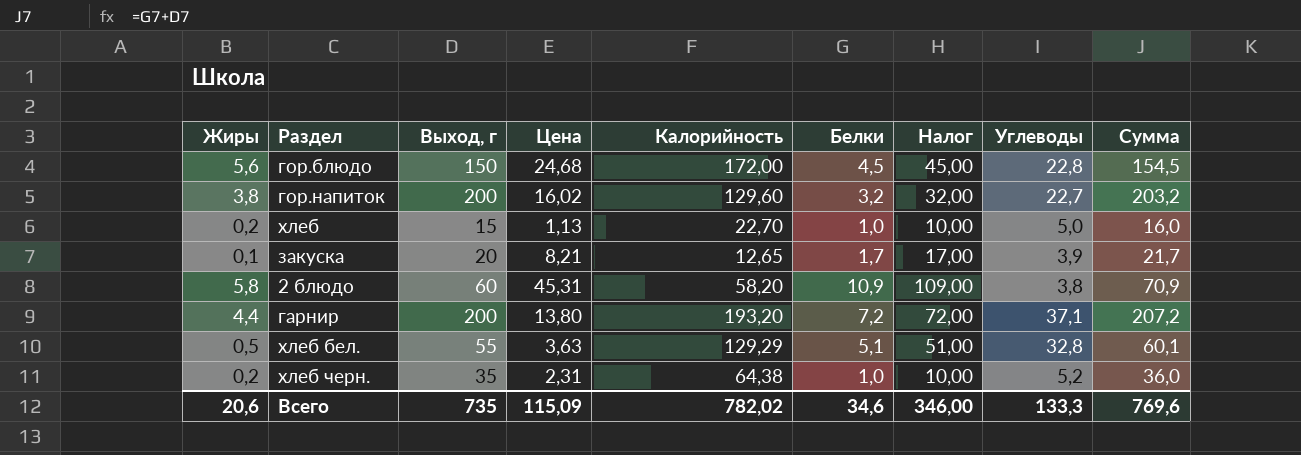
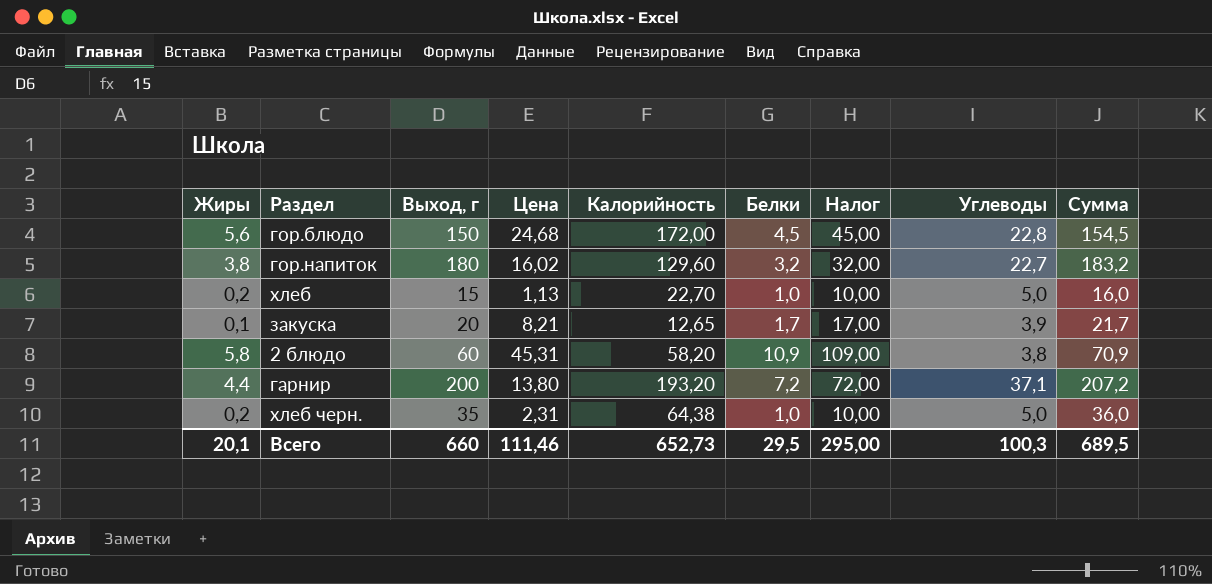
row хлеб бел.: 0,5 | 55 | 3,63 | 129,29 | 5,1 | 51,00 | 32,8 | 60,1 -> none
гор.напиток | Выход, г: 200 -> 180
гор.напиток | Сумма: 203,2 -> 183,2
хлеб черн. | Углеводы: 5,2 -> 5,0
Всего | Жиры: 20,6 -> 20,1
Всего | Выход, г: 735 -> 660
Всего | Цена: 115,09 -> 111,46
Всего | Калорийность: 782,02 -> 652,73
Всего | Белки: 34,6 -> 29,5
Всего | Налог: 346,00 -> 295,00
Всего | Углеводы: 133,3 -> 100,3
Всего | Сумма: 769,6 -> 689,5

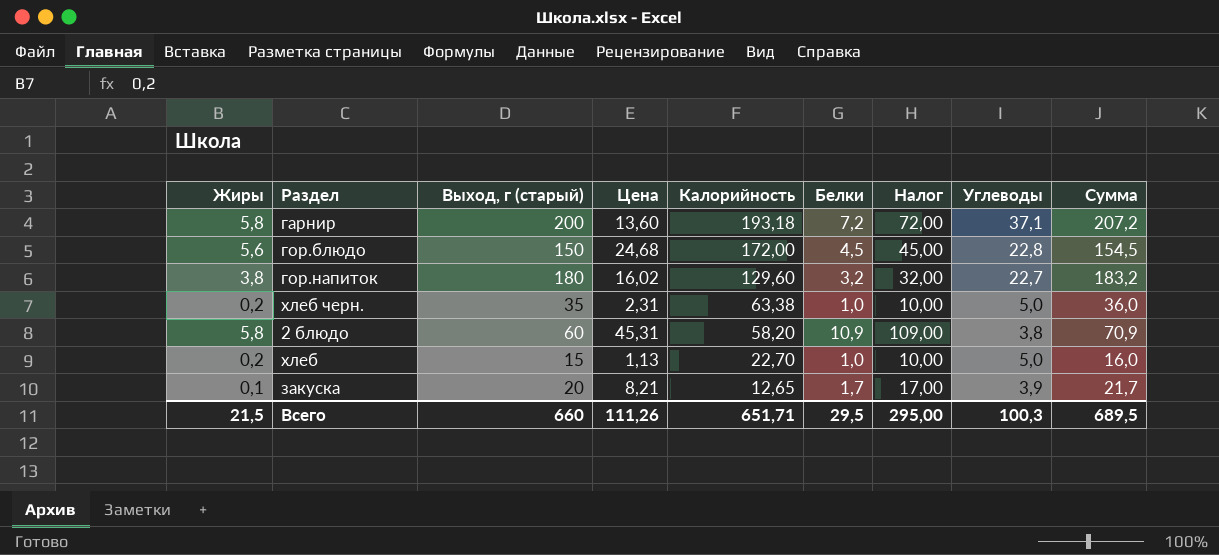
row order: none -> Калорийность descending
column name: Выход, г -> Выход, г (старый)
гарнир | Жиры: 4,4 -> 5,8
гарнир | Цена: 13,80 -> 13,60
гарнир | Калорийность: 193,20 -> 193,18
хлеб черн. | Калорийность: 64,38 -> 63,38
Всего | Жиры: 20,1 -> 21,5
Всего | Цена: 111,46 -> 111,26
Всего | Калорийность: 652,73 -> 651,71

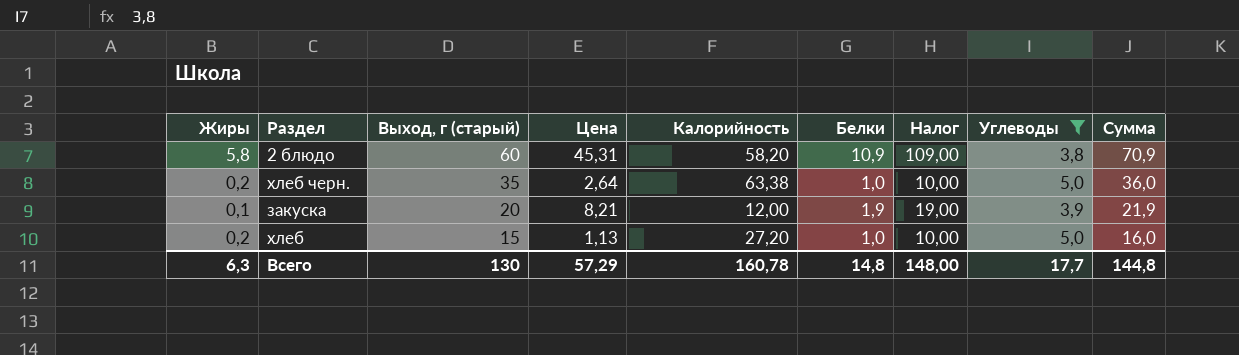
filter: none -> Углеводы <= 5,0
row order: Калорийность descending -> Выход, г (старый) descending
хлеб черн. | Цена: 2,31 -> 2,64
закуска | Калорийность: 12,65 -> 12,00
закуска | Белки: 1,7 -> 1,9
закуска | Налог: 17,00 -> 19,00
закуска | Сумма: 21,7 -> 21,9
хлеб | Калорийность: 22,70 -> 27,20
Всего | Жиры: 21,5 -> 6,3
Всего | Выход, г (старый): 660 -> 130
Всего | Цена: 111,26 -> 57,29
Всего | Калорийность: 651,71 -> 160,78
Всего | Белки: 29,5 -> 14,8
Всего | Налог: 295,00 -> 148,00
Всего | Углеводы: 100,3 -> 17,7
Всего | Сумма: 689,5 -> 144,8

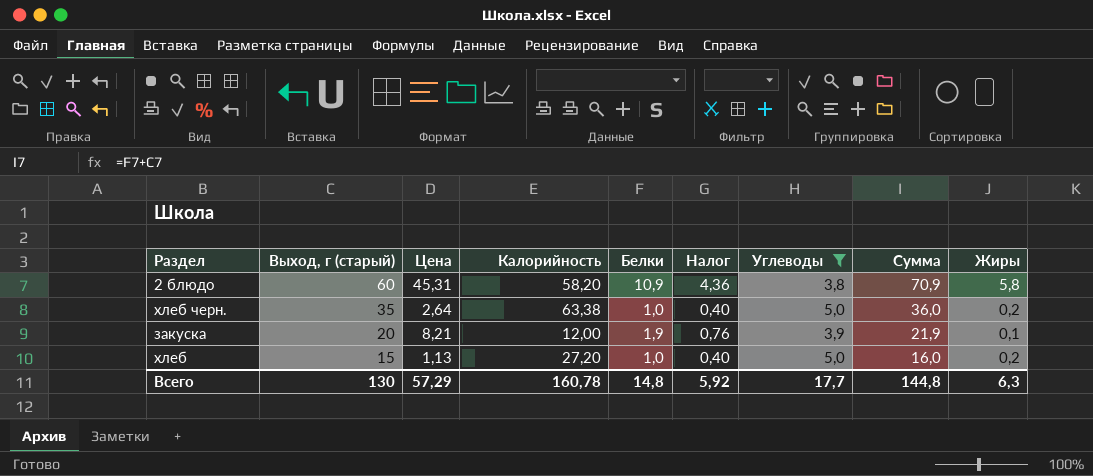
column Налог | formula: [Белки] * 10 -> [Белки] * 0,4
column Жиры | position: 1 -> 9
Всего | Налог: 148,00 -> 5,92

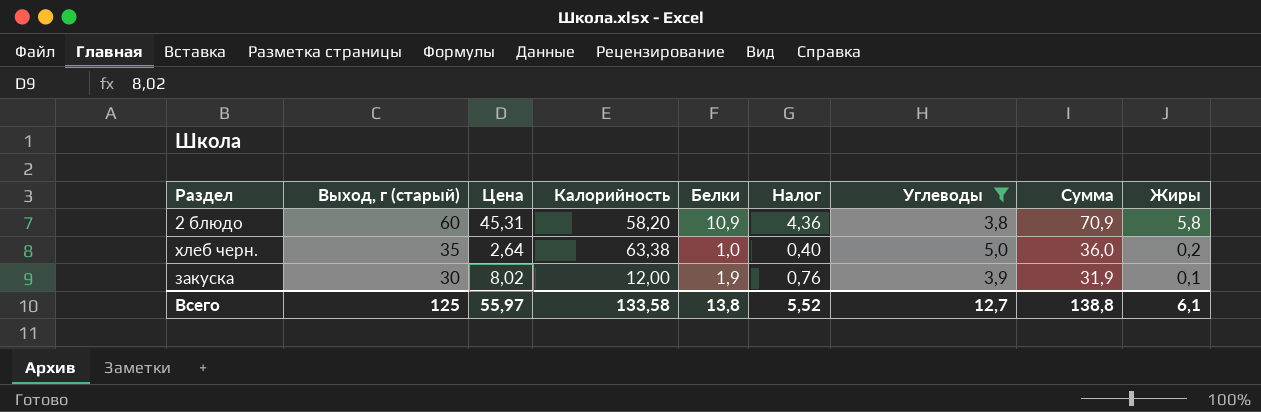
row хлеб: 15 | 1,13 | 27,20 | 1,0 | 0,40 | 5,0 | 16,0 | 0,2 -> none
закуска | Выход, г (старый): 20 -> 30
закуска | Цена: 8,21 -> 8,02
закуска | Сумма: 21,9 -> 31,9
Всего | Выход, г (старый): 130 -> 125
Всего | Цена: 57,29 -> 55,97
Всего | Калорийность: 160,78 -> 133,58
Всего | Белки: 14,8 -> 13,8
Всего | Налог: 5,92 -> 5,52
Всего | Углеводы: 17,7 -> 12,7
Всего | Сумма: 144,8 -> 138,8
Всего | Жиры: 6,3 -> 6,1

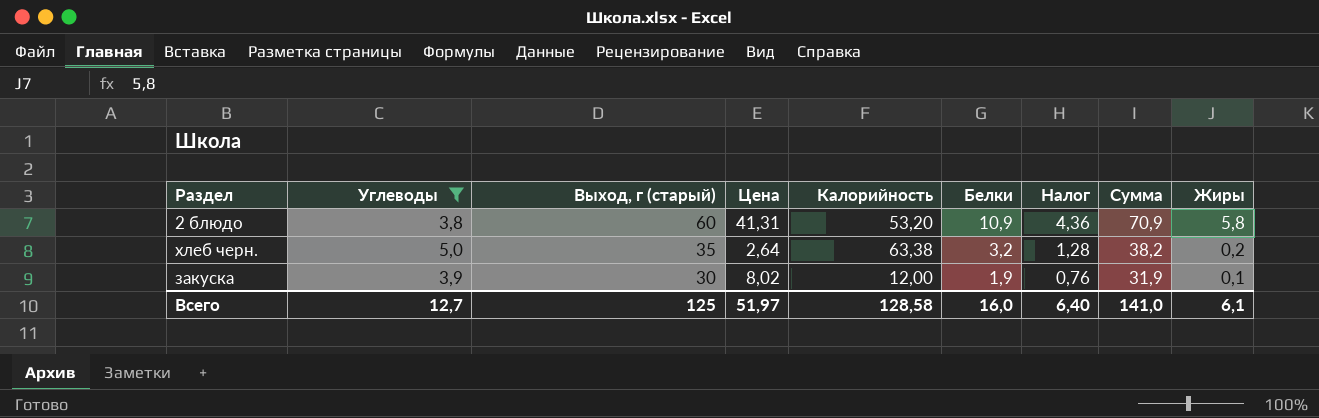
column Углеводы | position: 7 -> 2
2 блюдо | Цена: 45,31 -> 41,31
2 блюдо | Калорийность: 58,20 -> 53,20
хлеб черн. | Белки: 1,0 -> 3,2
хлеб черн. | Налог: 0,40 -> 1,28
хлеб черн. | Сумма: 36,0 -> 38,2
Всего | Цена: 55,97 -> 51,97
Всего | Калорийность: 133,58 -> 128,58
Всего | Белки: 13,8 -> 16,0
Всего | Налог: 5,52 -> 6,40
Всего | Сумма: 138,8 -> 141,0

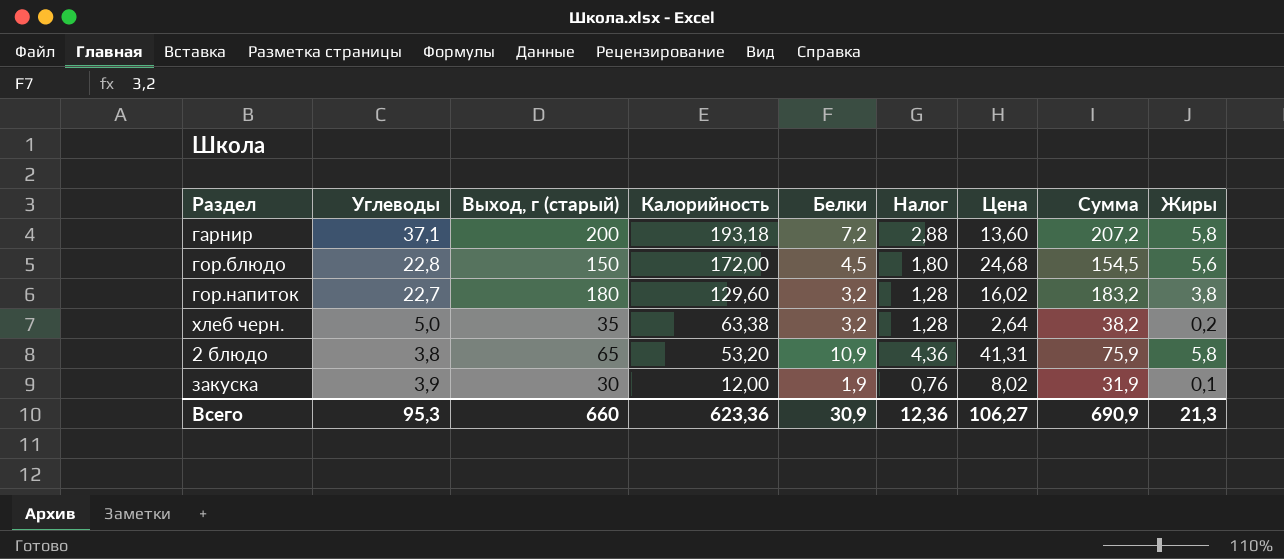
filter: Углеводы <= 5,0 -> none
row order: Выход, г (старый) descending -> Калорийность descending
column Цена | position: 4 -> 7
2 блюдо | Выход, г (старый): 60 -> 65
2 блюдо | Сумма: 70,9 -> 75,9
Всего | Углеводы: 12,7 -> 95,3
Всего | Выход, г (старый): 125 -> 660
Всего | Калорийность: 128,58 -> 623,36
Всего | Белки: 16,0 -> 30,9
Всего | Налог: 6,40 -> 12,36
Всего | Цена: 51,97 -> 106,27
Всего | Сумма: 141,0 -> 690,9
Всего | Жиры: 6,1 -> 21,3

